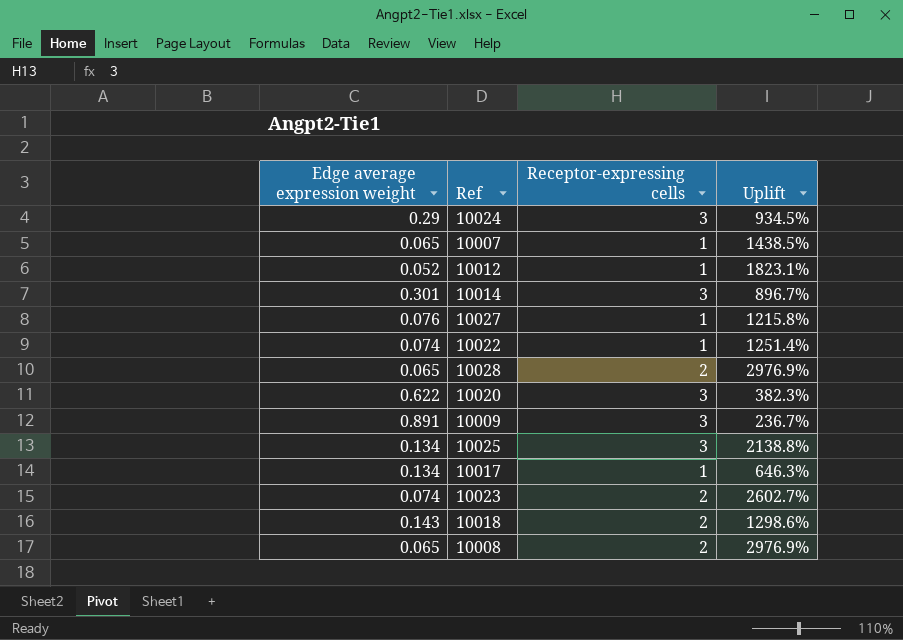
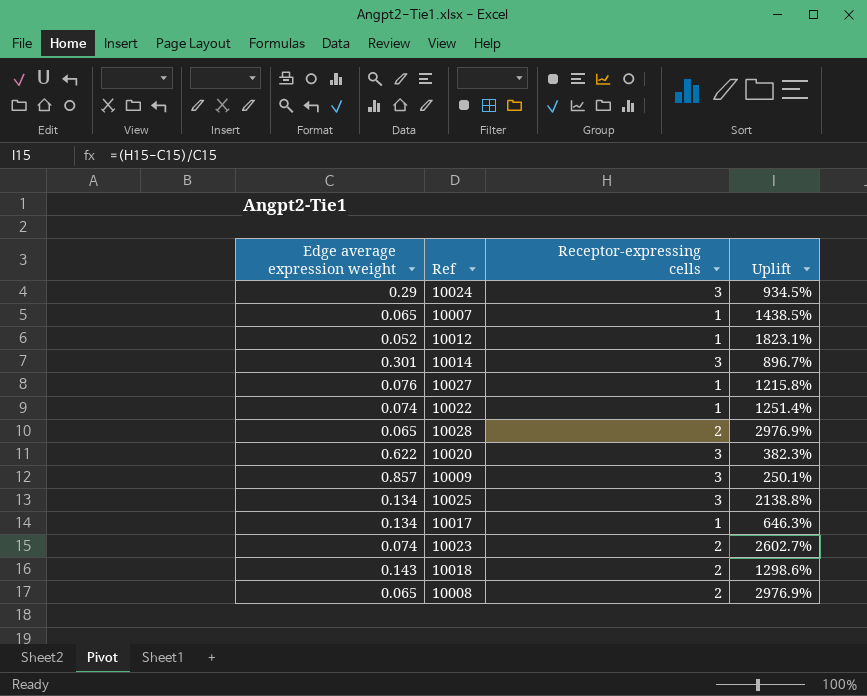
10009 | Edge average expression weight: 0.891 -> 0.857
10009 | Uplift: 236.7% -> 250.1%

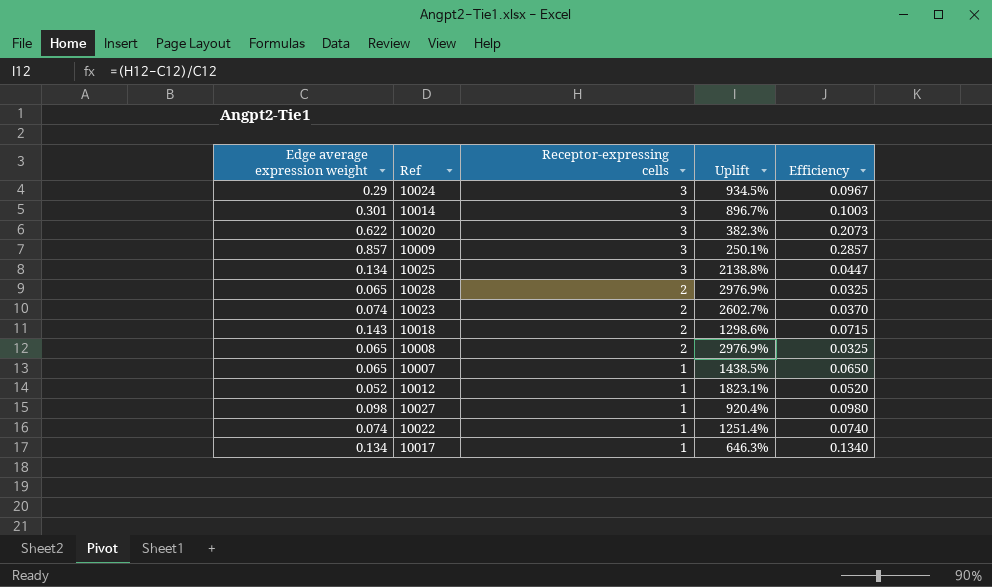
row order: none -> Receptor-expressing cells descending
column Efficiency | formula: none -> [Edge average expression weight] / [Receptor-expressing cells]
10027 | Edge average expression weight: 0.076 -> 0.098
10027 | Uplift: 1215.8% -> 920.4%

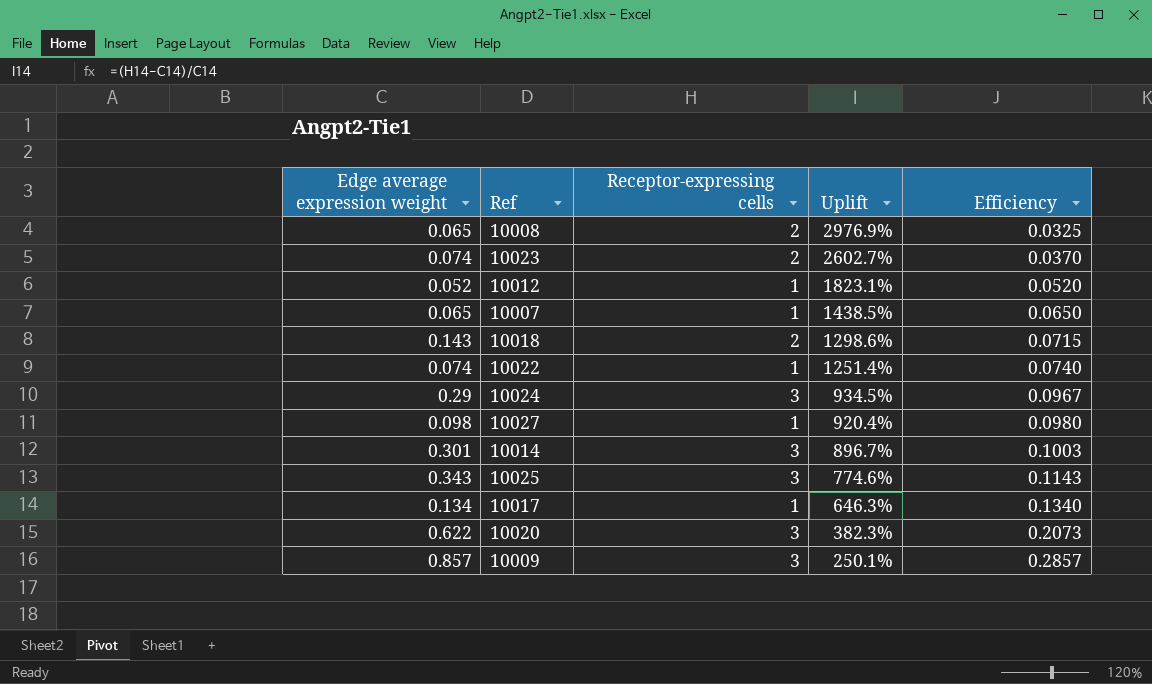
row order: Receptor-expressing cells descending -> Uplift descending
row 10028: 0.065 | 2 | 2976.9% | 0.0325 -> none
10025 | Edge average expression weight: 0.134 -> 0.343
10025 | Uplift: 2138.8% -> 774.6%
10025 | Efficiency: 0.0447 -> 0.1143

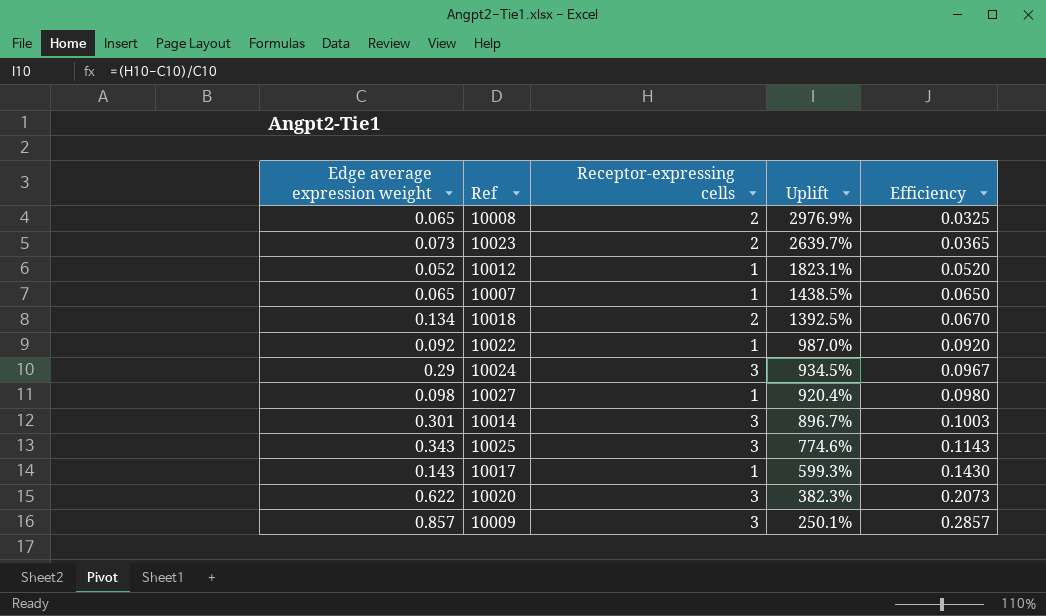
10023 | Edge average expression weight: 0.074 -> 0.073
10023 | Uplift: 2602.7% -> 2639.7%
10023 | Efficiency: 0.0370 -> 0.0365
10018 | Edge average expression weight: 0.143 -> 0.134
10018 | Uplift: 1298.6% -> 1392.5%
10018 | Efficiency: 0.0715 -> 0.0670
10022 | Edge average expression weight: 0.074 -> 0.092
10022 | Uplift: 1251.4% -> 987.0%
10022 | Efficiency: 0.0740 -> 0.0920
10017 | Edge average expression weight: 0.134 -> 0.143
10017 | Uplift: 646.3% -> 599.3%
10017 | Efficiency: 0.1340 -> 0.1430

